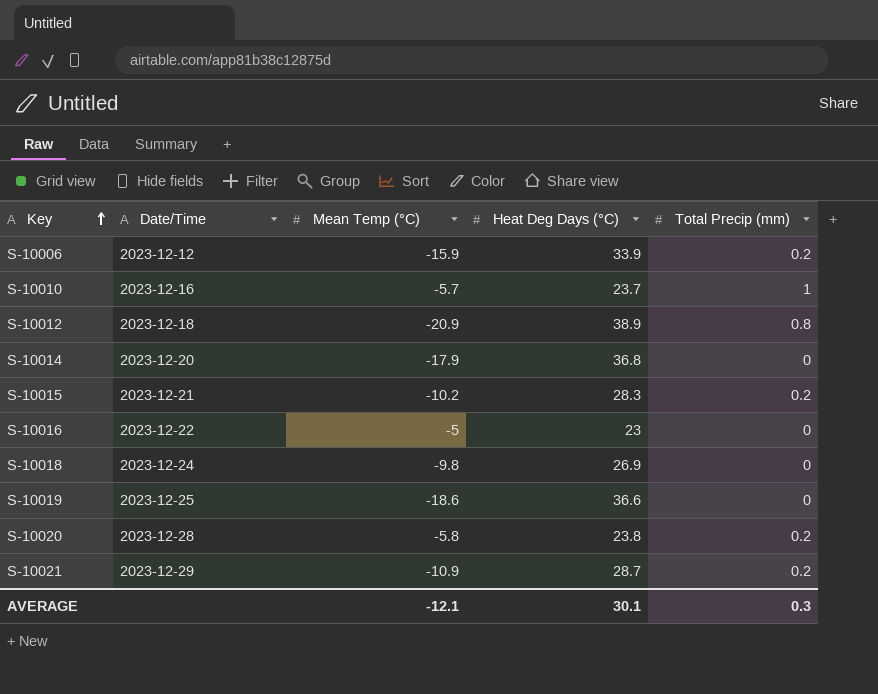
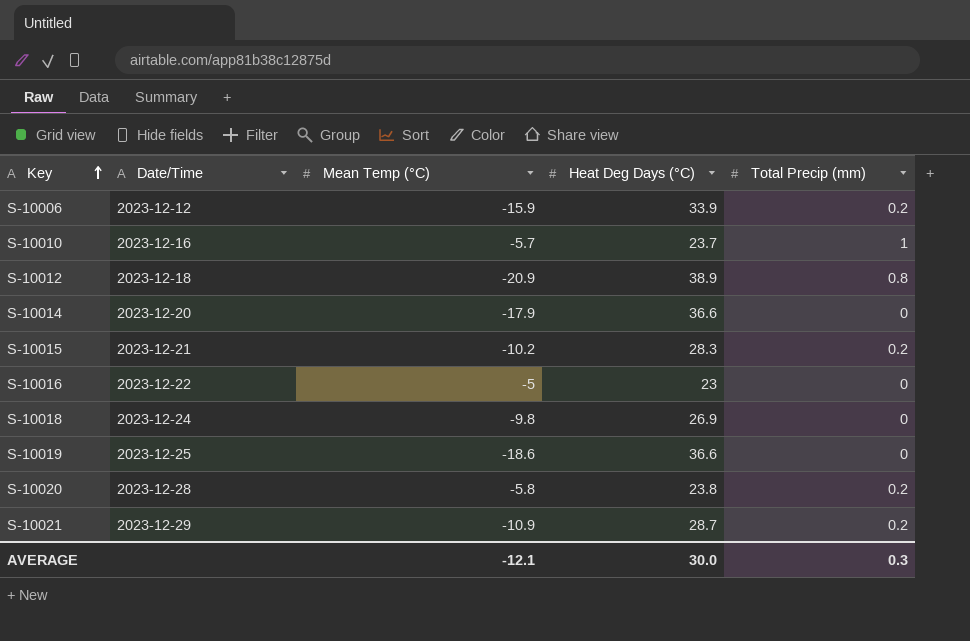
S-10014 | Heat Deg Days (°C): 36.8 -> 36.6
AVERAGE | Heat Deg Days (°C): 30.1 -> 30.0

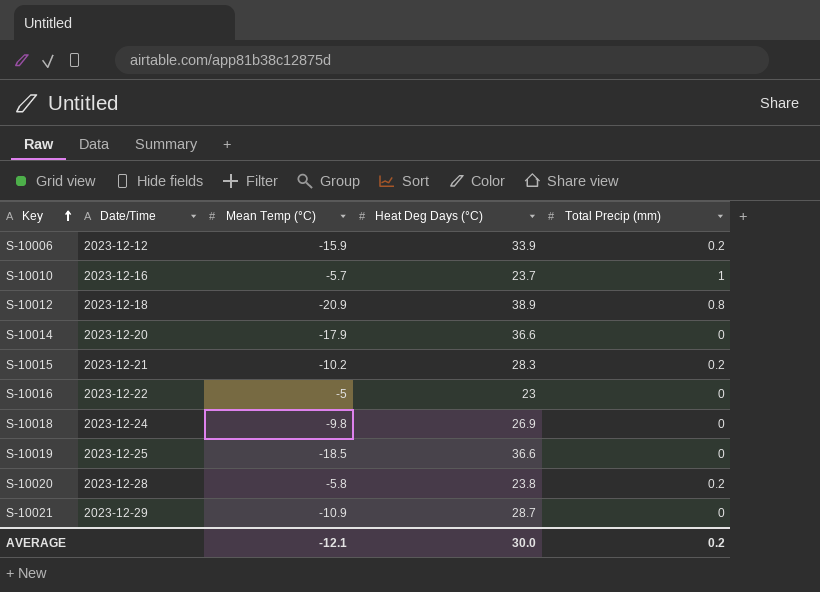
S-10019 | Mean Temp (°C): -18.6 -> -18.5
S-10021 | Total Precip (mm): 0.2 -> 0
AVERAGE | Total Precip (mm): 0.3 -> 0.2

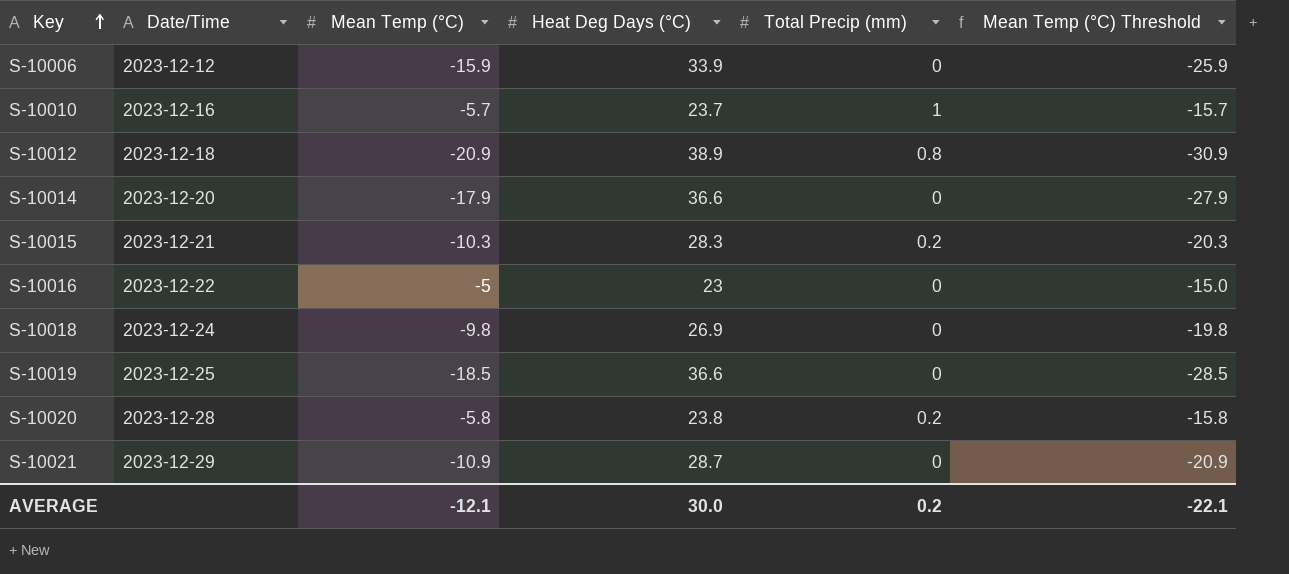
column Mean Temp (°C) Threshold | formula: none -> [Mean Temp (°C)] - 10
S-10006 | Total Precip (mm): 0.2 -> 0
S-10015 | Mean Temp (°C): -10.2 -> -10.3

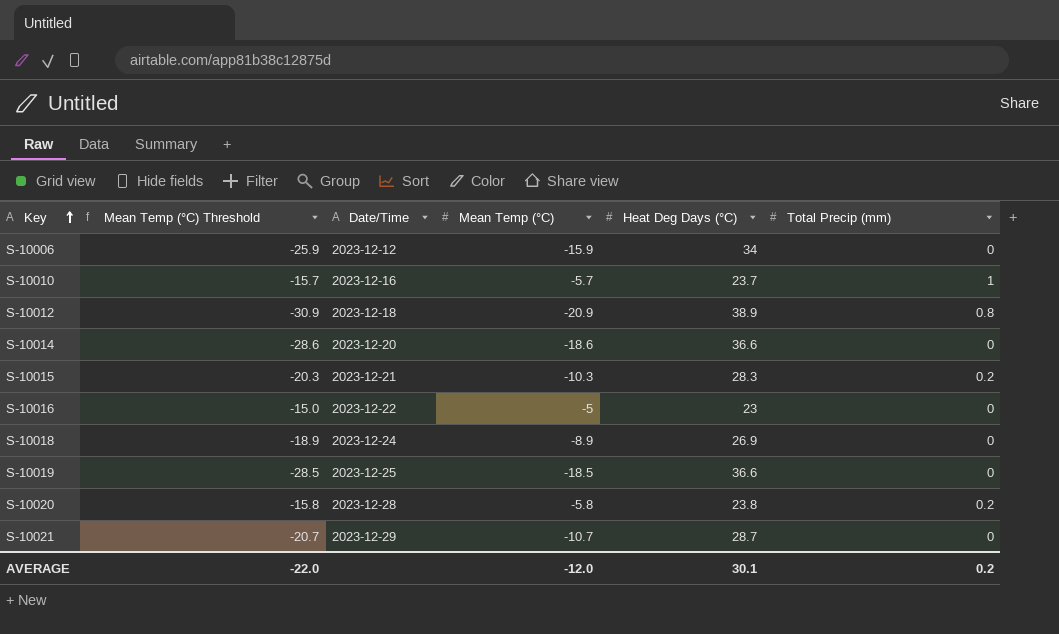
column Mean Temp (°C) Threshold | position: 6 -> 2
S-10006 | Heat Deg Days (°C): 33.9 -> 34
S-10014 | Mean Temp (°C) Threshold: -27.9 -> -28.6
S-10014 | Mean Temp (°C): -17.9 -> -18.6
S-10018 | Mean Temp (°C) Threshold: -19.8 -> -18.9
S-10018 | Mean Temp (°C): -9.8 -> -8.9
S-10021 | Mean Temp (°C) Threshold: -20.9 -> -20.7
S-10021 | Mean Temp (°C): -10.9 -> -10.7
AVERAGE | Mean Temp (°C) Threshold: -22.1 -> -22.0
AVERAGE | Mean Temp (°C): -12.1 -> -12.0
AVERAGE | Heat Deg Days (°C): 30.0 -> 30.1

